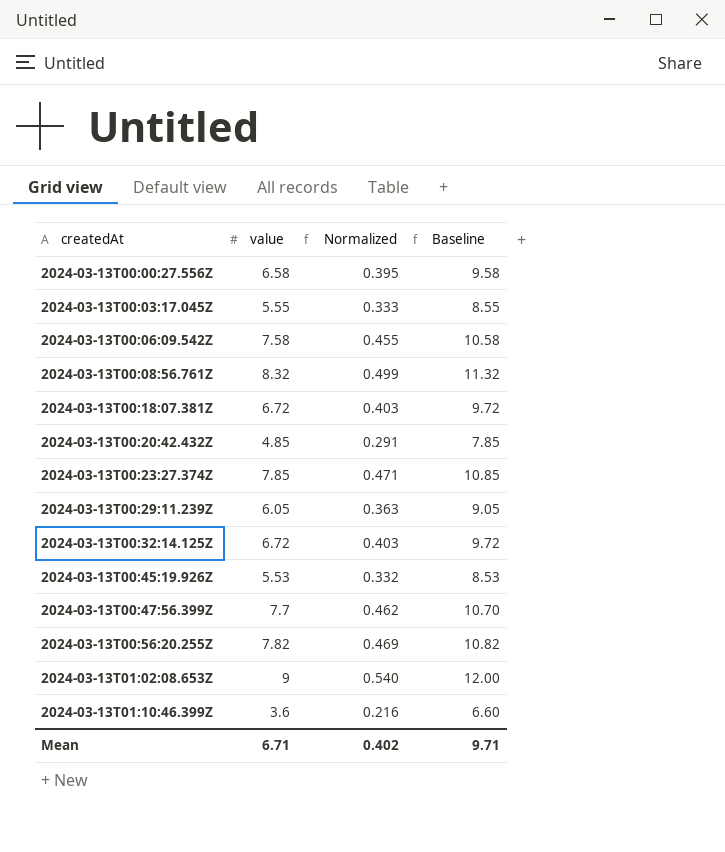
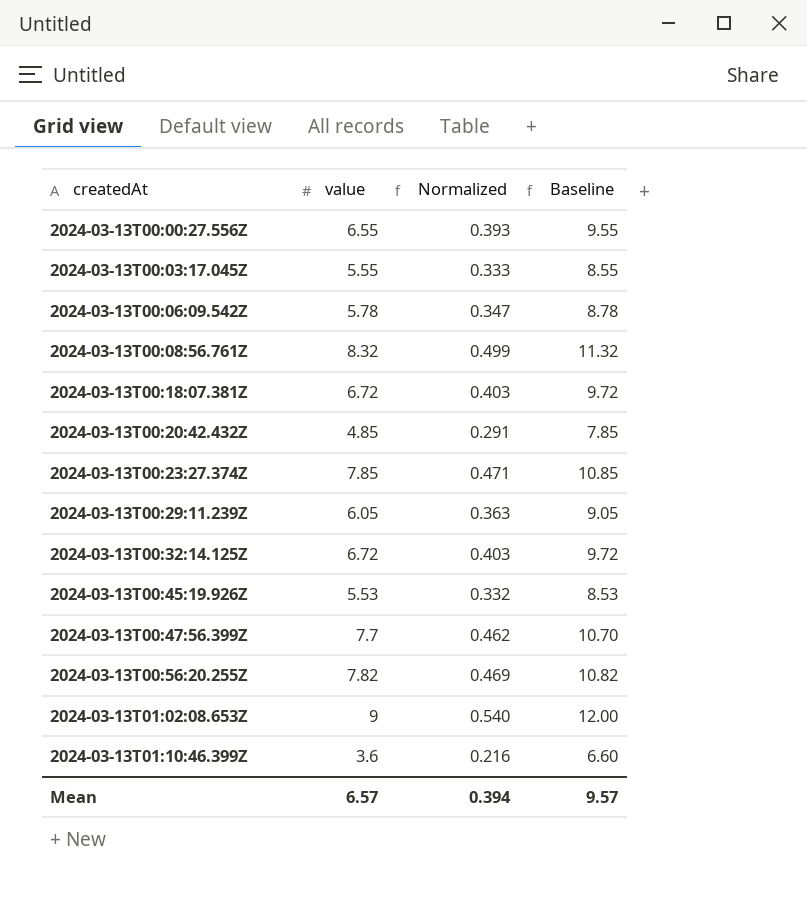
2024-03-13T00:00:27.556Z | value: 6.58 -> 6.55
2024-03-13T00:00:27.556Z | Normalized: 0.395 -> 0.393
2024-03-13T00:00:27.556Z | Baseline: 9.58 -> 9.55
2024-03-13T00:06:09.542Z | value: 7.58 -> 5.78
2024-03-13T00:06:09.542Z | Normalized: 0.455 -> 0.347
2024-03-13T00:06:09.542Z | Baseline: 10.58 -> 8.78
Mean | value: 6.71 -> 6.57
Mean | Normalized: 0.402 -> 0.394
Mean | Baseline: 9.71 -> 9.57

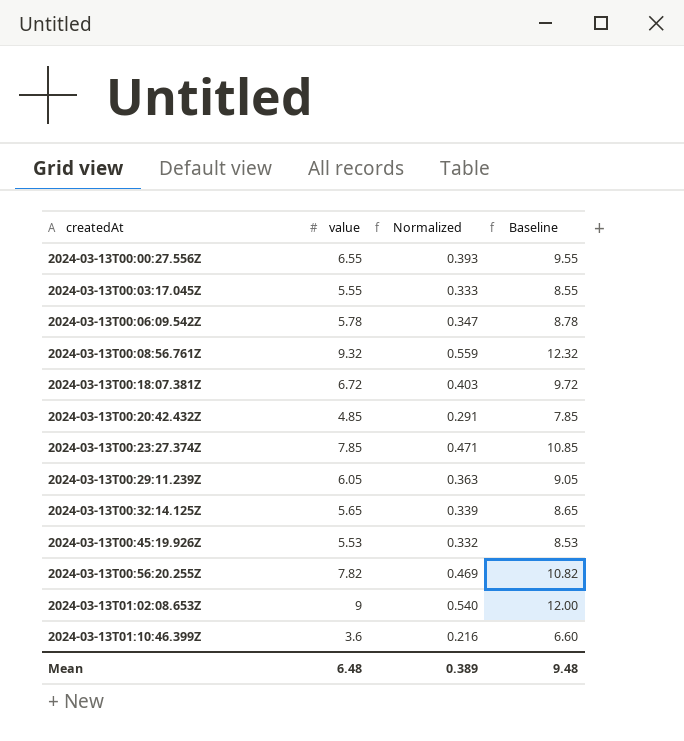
row 2024-03-13T00:47:56.399Z: 7.7 | 0.462 | 10.70 -> none
2024-03-13T00:08:56.761Z | value: 8.32 -> 9.32
2024-03-13T00:08:56.761Z | Normalized: 0.499 -> 0.559
2024-03-13T00:08:56.761Z | Baseline: 11.32 -> 12.32
2024-03-13T00:32:14.125Z | value: 6.72 -> 5.65
2024-03-13T00:32:14.125Z | Normalized: 0.403 -> 0.339
2024-03-13T00:32:14.125Z | Baseline: 9.72 -> 8.65
Mean | value: 6.57 -> 6.48
Mean | Normalized: 0.394 -> 0.389
Mean | Baseline: 9.57 -> 9.48

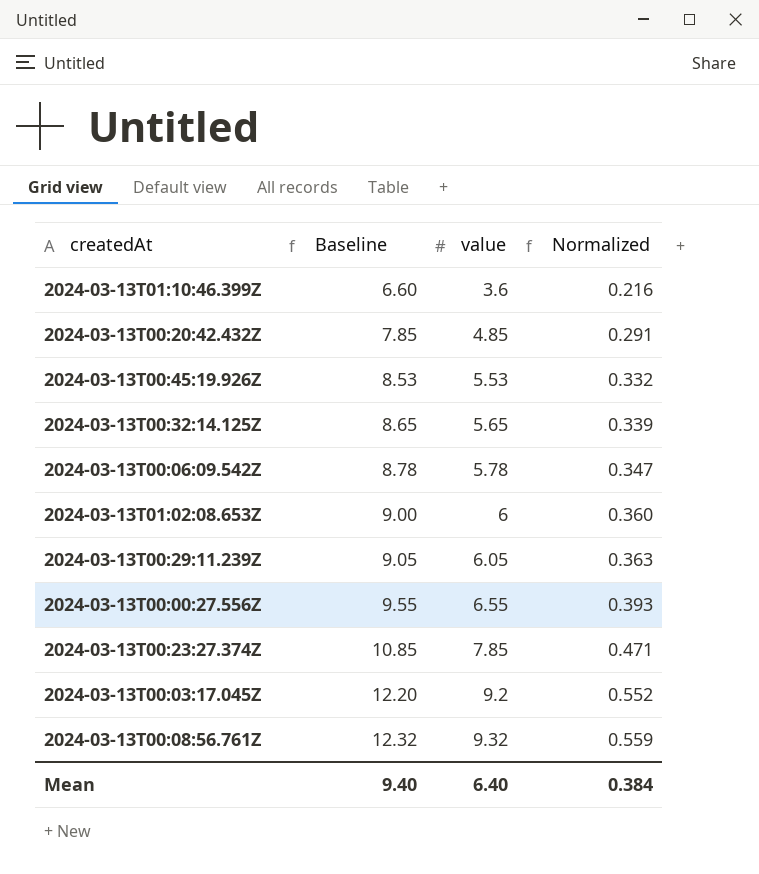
row order: createdAt ascending -> Baseline ascending
column Baseline | position: 4 -> 2
row 2024-03-13T00:18:07.381Z: 6.72 | 0.403 | 9.72 -> none
row 2024-03-13T00:56:20.255Z: 7.82 | 0.469 | 10.82 -> none
2024-03-13T01:02:08.653Z | Baseline: 12.00 -> 9.00
2024-03-13T01:02:08.653Z | value: 9 -> 6
2024-03-13T01:02:08.653Z | Normalized: 0.540 -> 0.360
2024-03-13T00:03:17.045Z | Baseline: 8.55 -> 12.20
2024-03-13T00:03:17.045Z | value: 5.55 -> 9.2
2024-03-13T00:03:17.045Z | Normalized: 0.333 -> 0.552
Mean | Baseline: 9.48 -> 9.40
Mean | value: 6.48 -> 6.40
Mean | Normalized: 0.389 -> 0.384

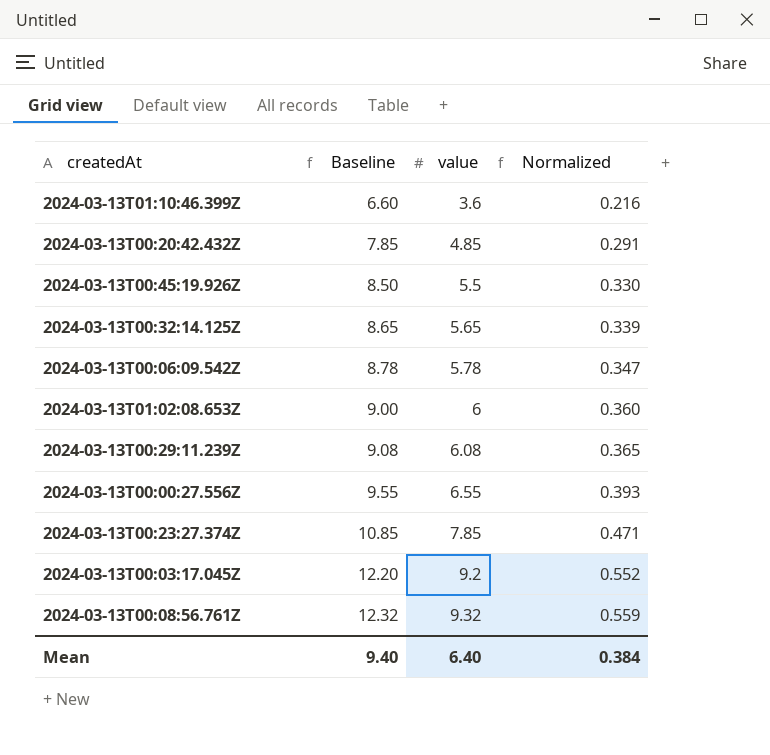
2024-03-13T00:45:19.926Z | Baseline: 8.53 -> 8.50
2024-03-13T00:45:19.926Z | value: 5.53 -> 5.5
2024-03-13T00:45:19.926Z | Normalized: 0.332 -> 0.330
2024-03-13T00:29:11.239Z | Baseline: 9.05 -> 9.08
2024-03-13T00:29:11.239Z | value: 6.05 -> 6.08
2024-03-13T00:29:11.239Z | Normalized: 0.363 -> 0.365

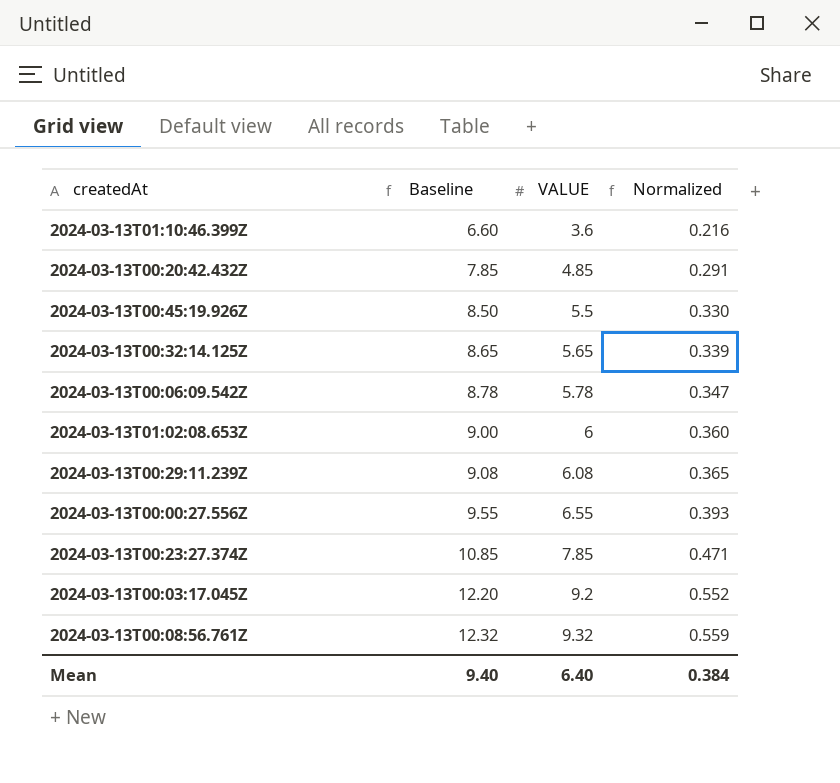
column name: value -> VALUE

